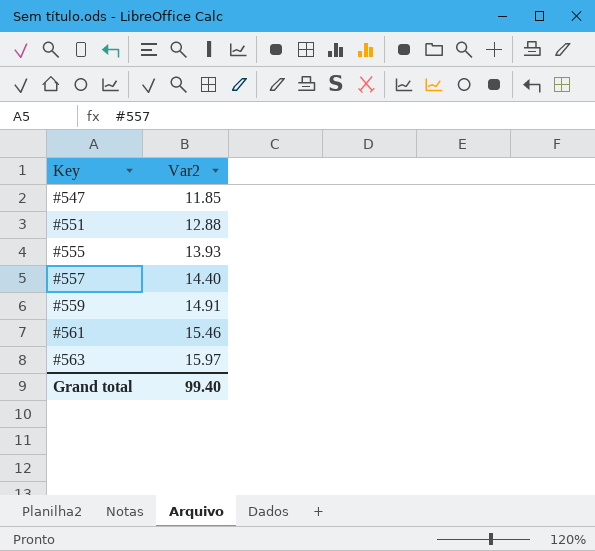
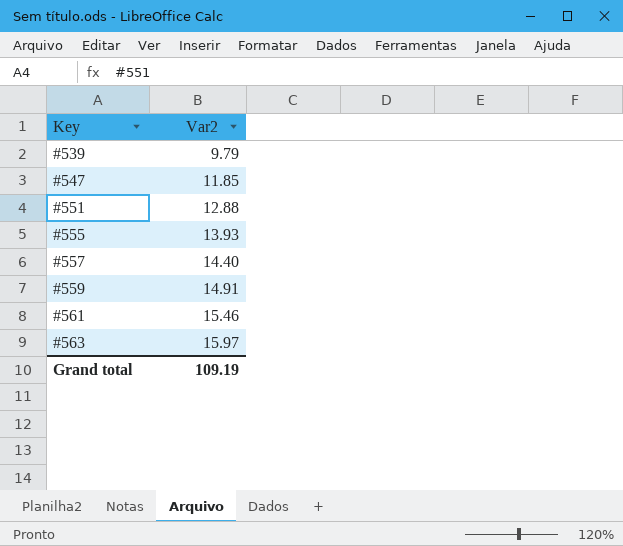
row #539: none -> 9.79
Grand total | Var2: 99.40 -> 109.19

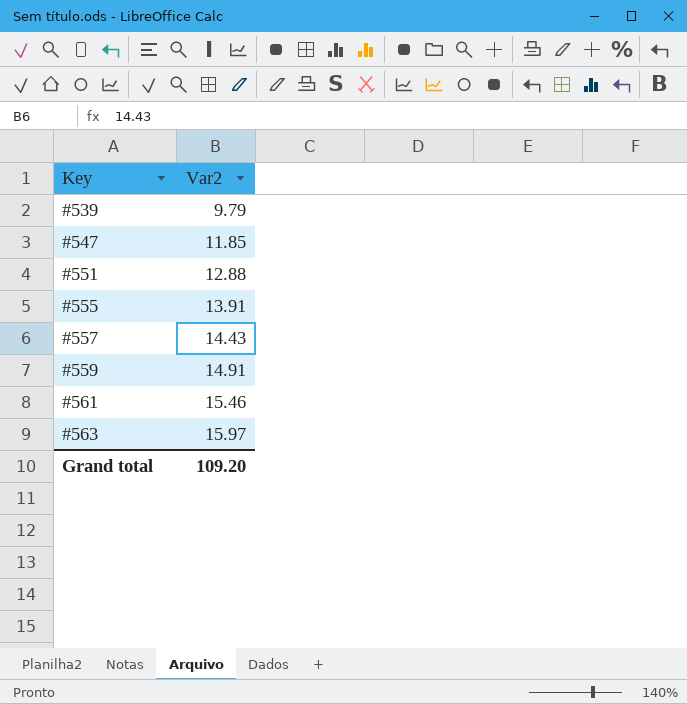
#555 | Var2: 13.93 -> 13.91
#557 | Var2: 14.40 -> 14.43
Grand total | Var2: 109.19 -> 109.20

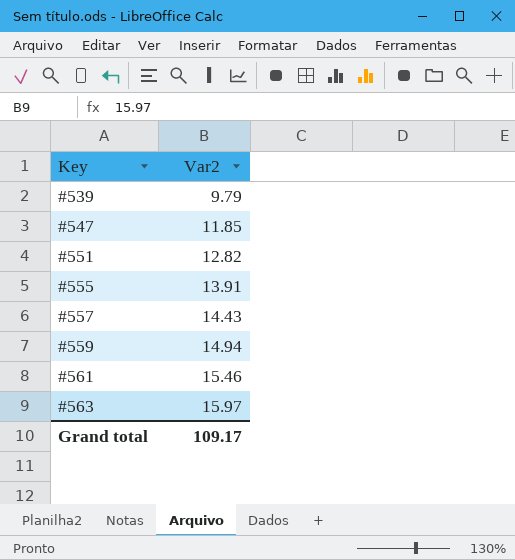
#551 | Var2: 12.88 -> 12.82
#559 | Var2: 14.91 -> 14.94
Grand total | Var2: 109.20 -> 109.17

